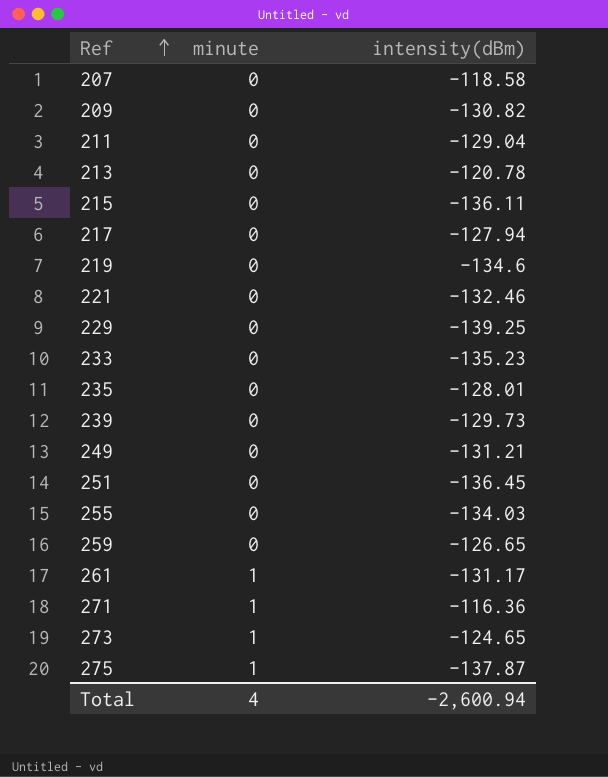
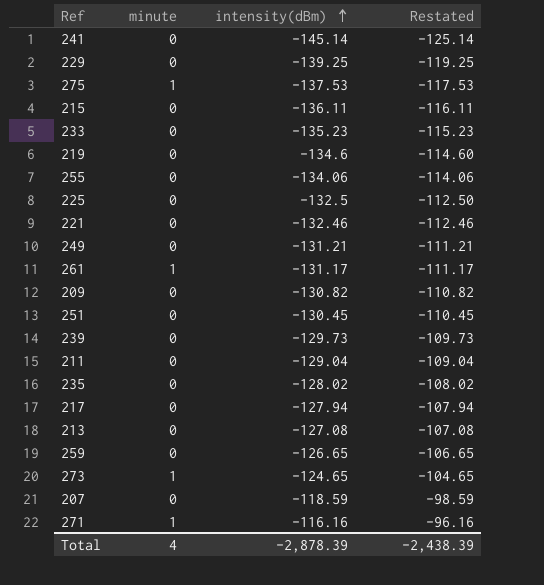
row order: Ref ascending -> intensity(dBm) ascending
column Restated | formula: none -> [intensity(dBm)] + 20
row 241: none -> 0 | -145.14 | -125.14
275 | intensity(dBm): -137.87 -> -137.53
255 | intensity(dBm): -134.03 -> -134.06
row 225: none -> 0 | -132.5 | -112.50
251 | intensity(dBm): -136.45 -> -130.45
235 | intensity(dBm): -128.01 -> -128.02
213 | intensity(dBm): -120.78 -> -127.08
207 | intensity(dBm): -118.58 -> -118.59
271 | intensity(dBm): -116.36 -> -116.16
Total | intensity(dBm): -2,600.94 -> -2,878.39

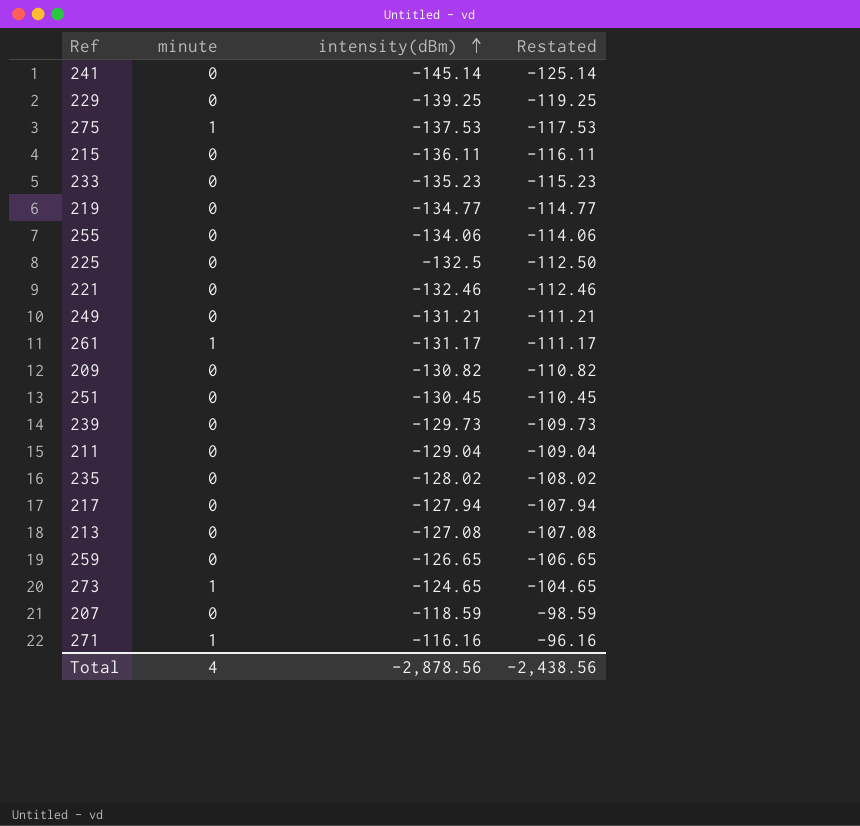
219 | intensity(dBm): -134.6 -> -134.77
219 | Restated: -114.60 -> -114.77
Total | intensity(dBm): -2,878.39 -> -2,878.56
Total | Restated: -2,438.39 -> -2,438.56

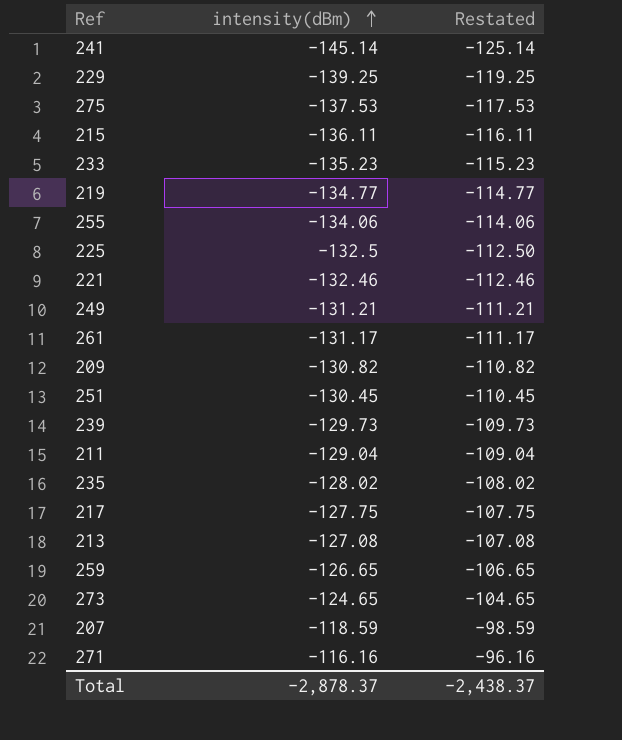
column minute | position: 2 -> none
217 | intensity(dBm): -127.94 -> -127.75
217 | Restated: -107.94 -> -107.75
Total | intensity(dBm): -2,878.56 -> -2,878.37
Total | Restated: -2,438.56 -> -2,438.37

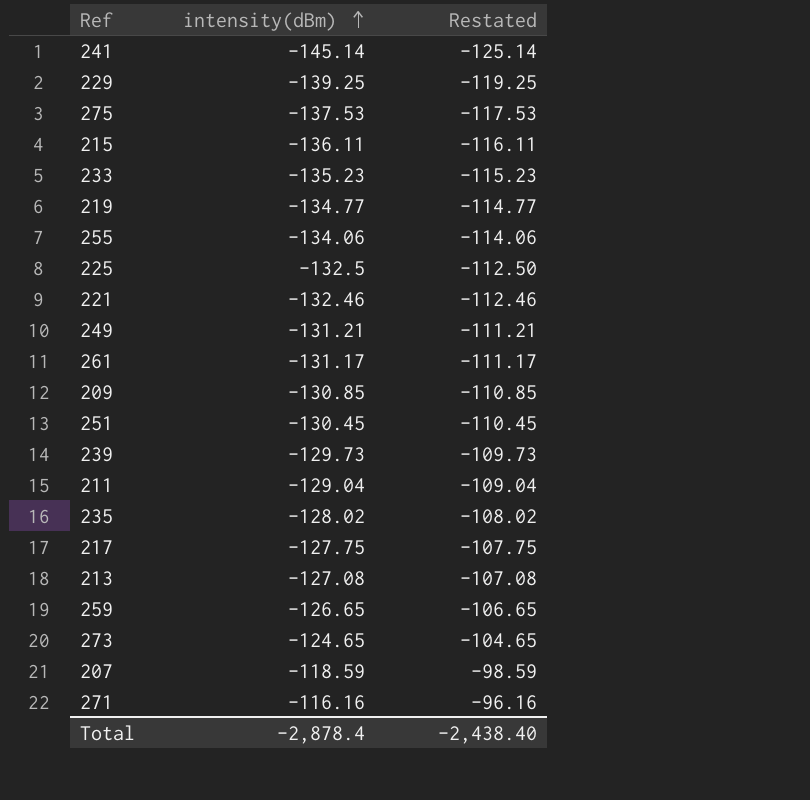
209 | intensity(dBm): -130.82 -> -130.85
209 | Restated: -110.82 -> -110.85
Total | intensity(dBm): -2,878.37 -> -2,878.4
Total | Restated: -2,438.37 -> -2,438.40

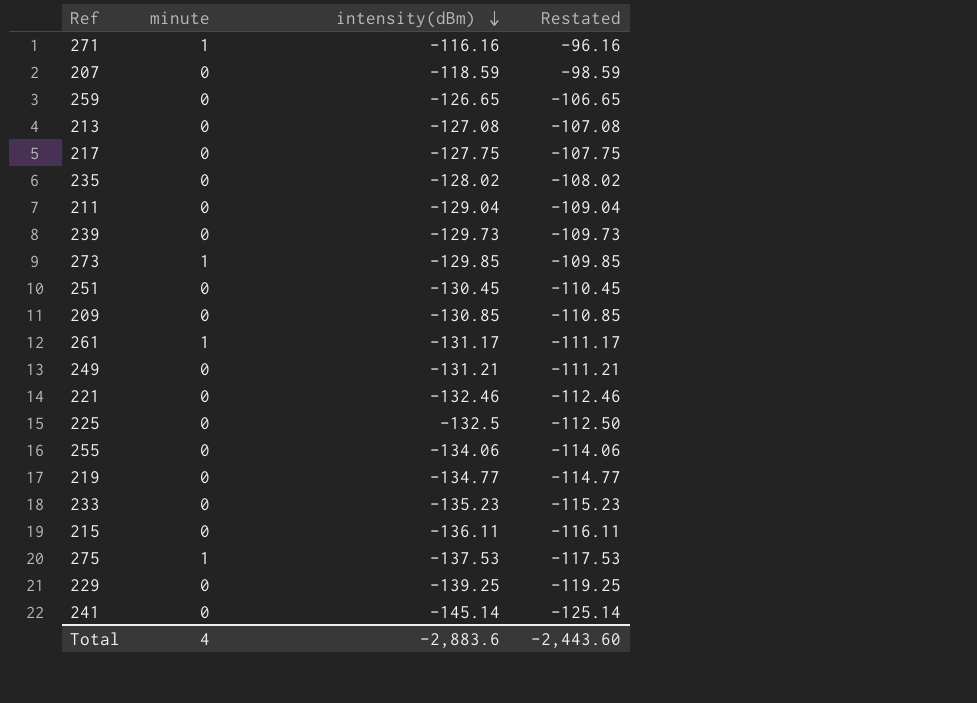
row order: intensity(dBm) ascending -> intensity(dBm) descending
column minute | position: none -> 2
273 | intensity(dBm): -124.65 -> -129.85
273 | Restated: -104.65 -> -109.85
Total | intensity(dBm): -2,878.4 -> -2,883.6
Total | Restated: -2,438.40 -> -2,443.60

